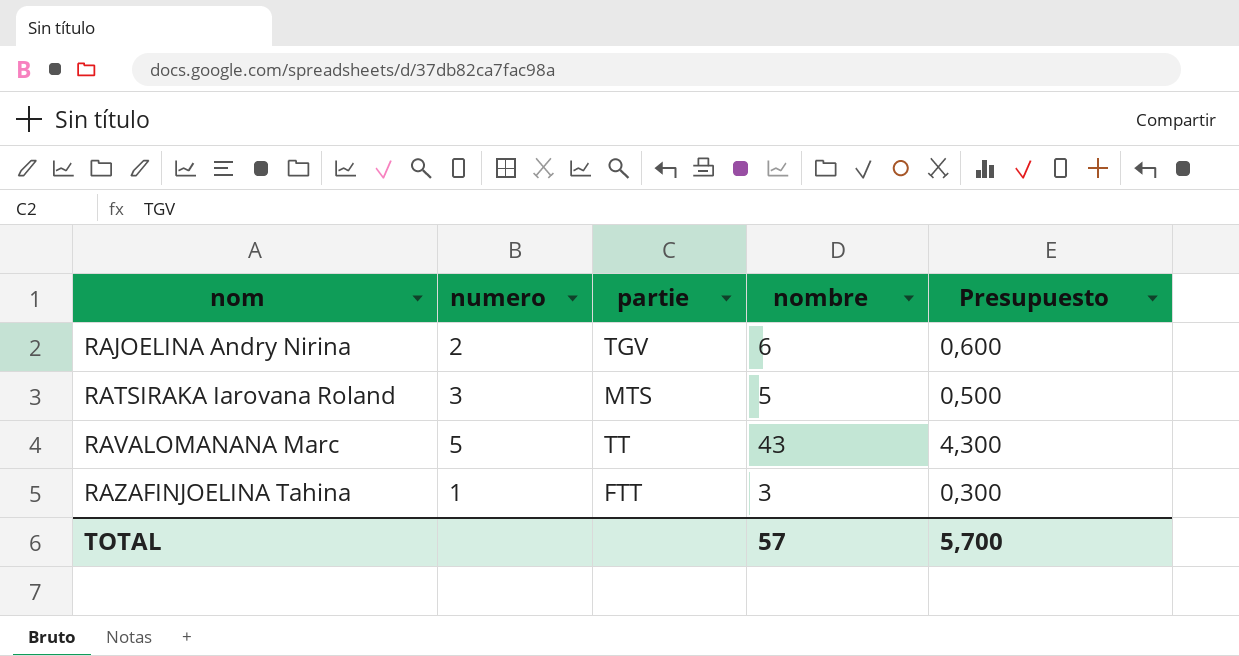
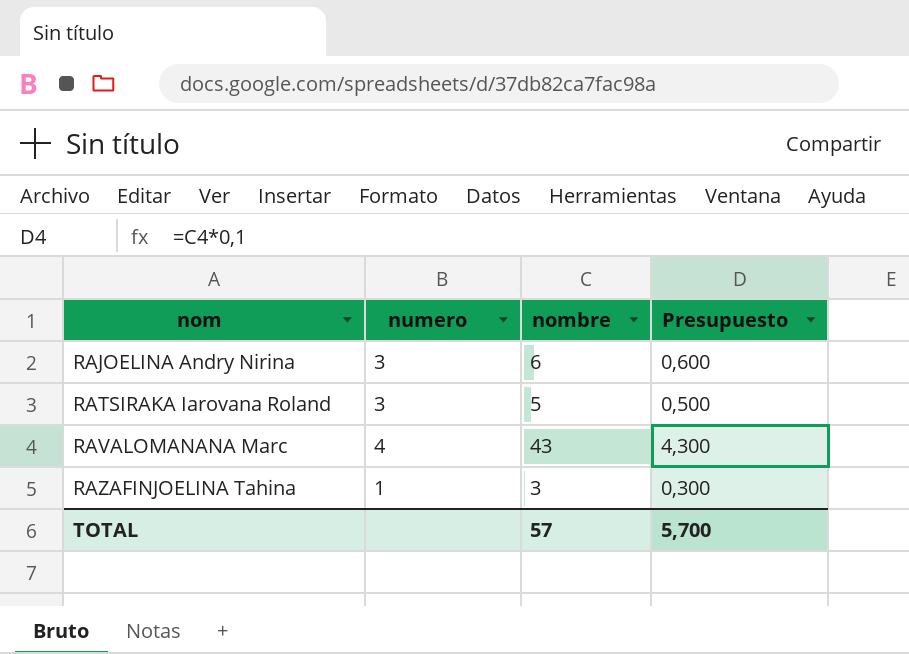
column partie | position: 3 -> none
RAJOELINA Andry Nirina | numero: 2 -> 3
RAVALOMANANA Marc | numero: 5 -> 4

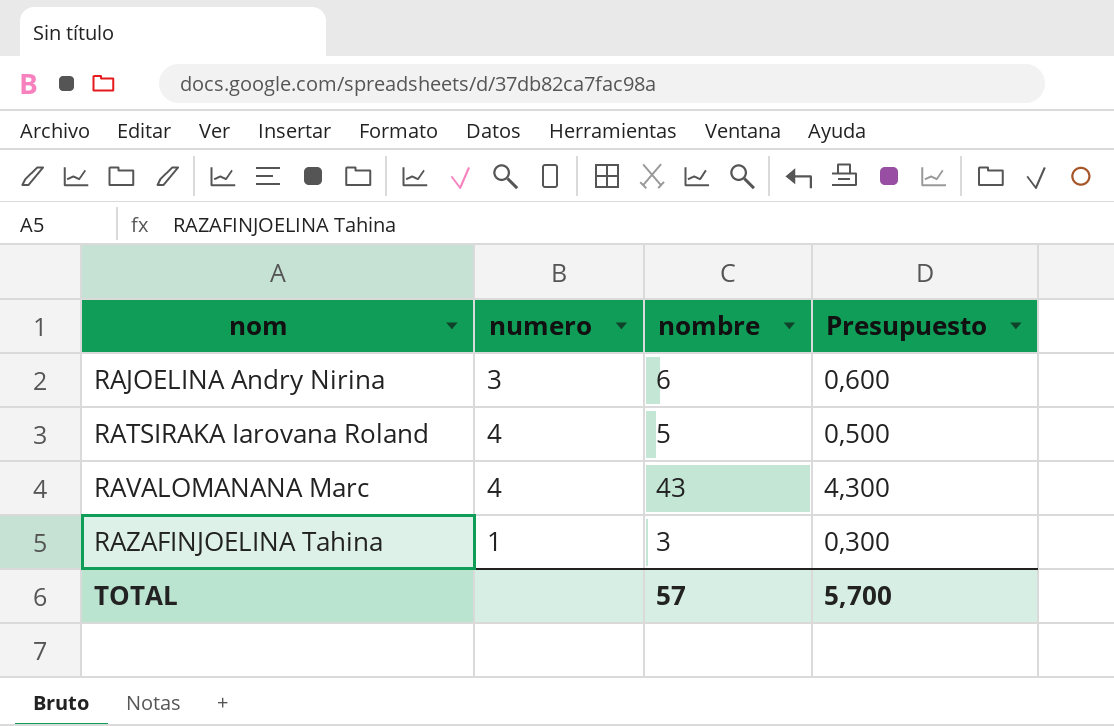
RATSIRAKA Iarovana Roland | numero: 3 -> 4

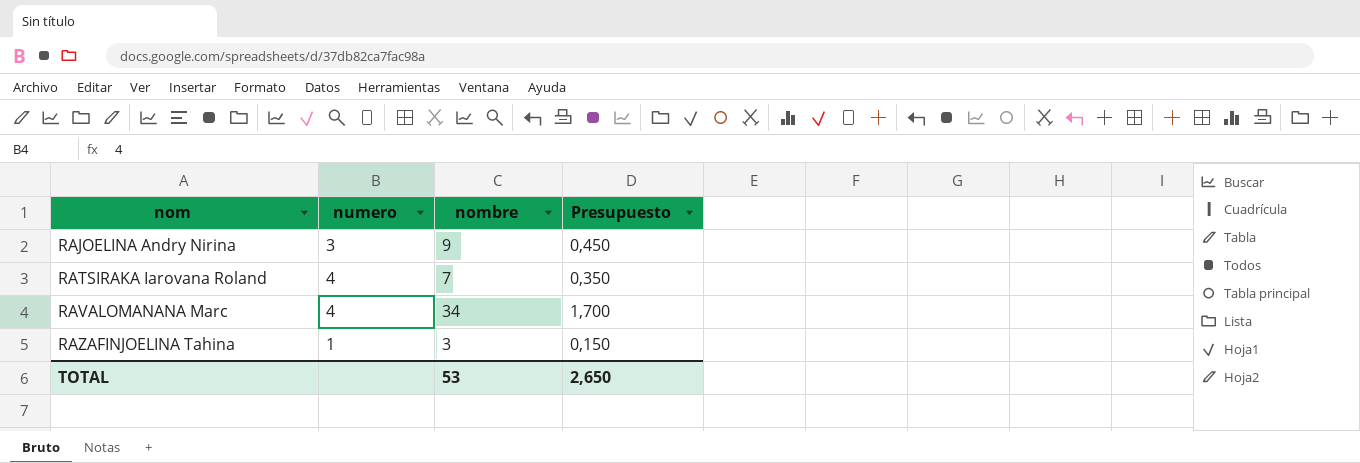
column Presupuesto | formula: [nombre] * 0,1 -> [nombre] * 0,05
RAJOELINA Andry Nirina | nombre: 6 -> 9
RATSIRAKA Iarovana Roland | nombre: 5 -> 7
RAVALOMANANA Marc | nombre: 43 -> 34
TOTAL | nombre: 57 -> 53
TOTAL | Presupuesto: 5,700 -> 2,650

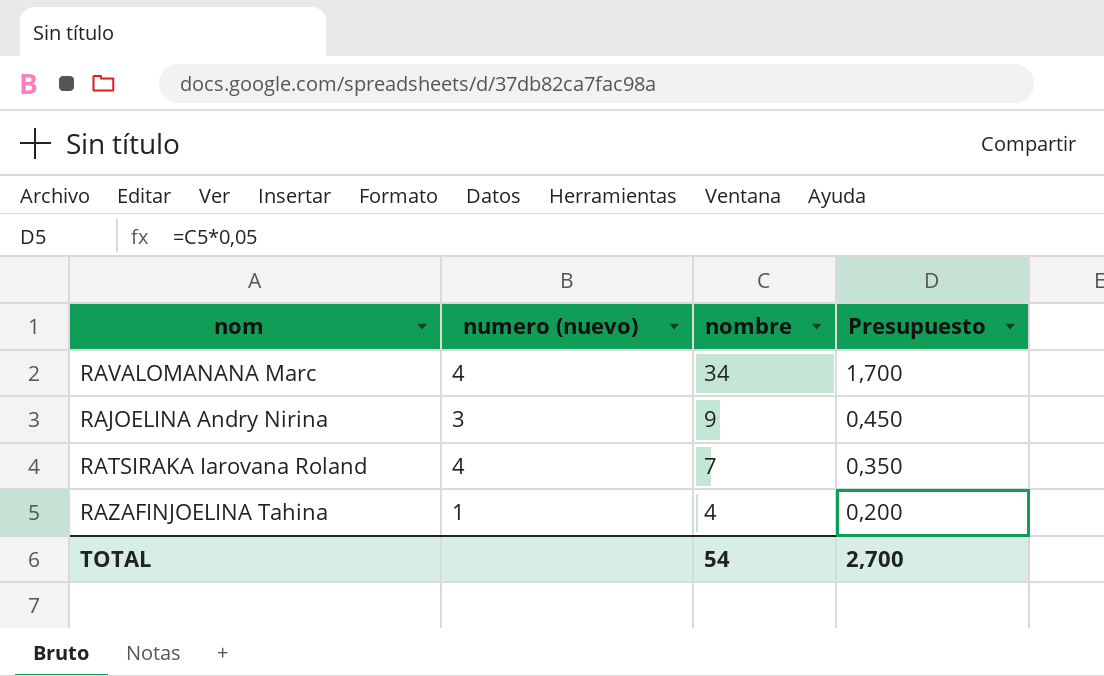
row order: nom ascending -> nombre descending
column name: numero -> numero (nuevo)
RAZAFINJOELINA Tahina | nombre: 3 -> 4
RAZAFINJOELINA Tahina | Presupuesto: 0,150 -> 0,200
TOTAL | nombre: 53 -> 54
TOTAL | Presupuesto: 2,650 -> 2,700

